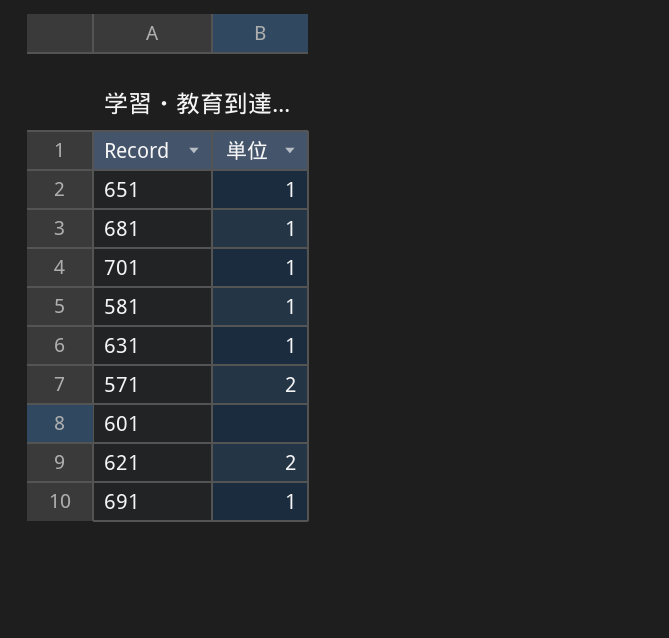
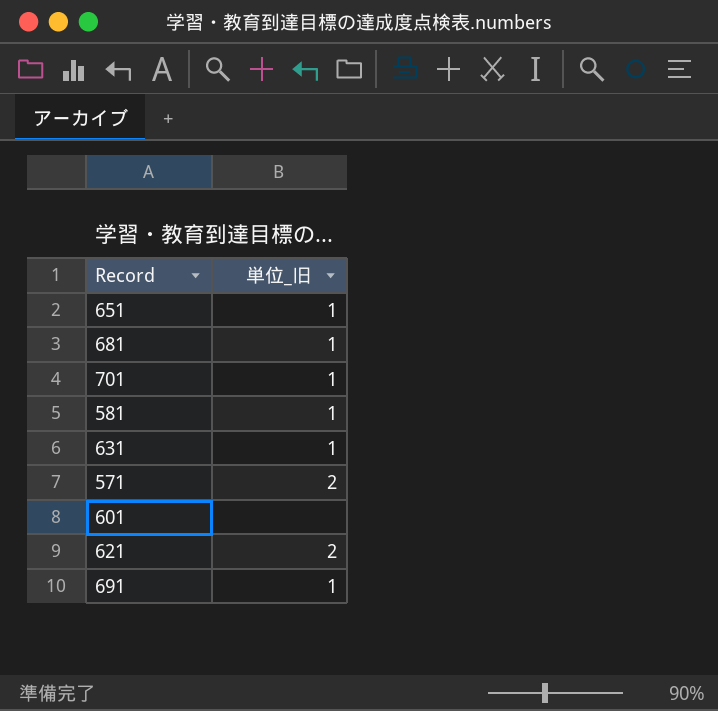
column name: 単位 -> 単位_旧

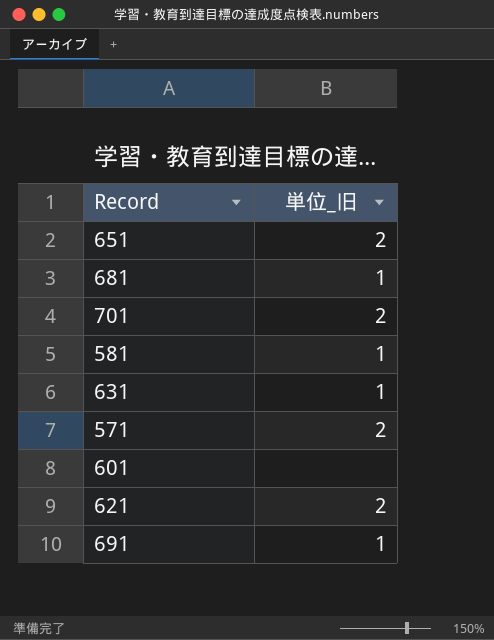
651 | 単位_旧: 1 -> 2
701 | 単位_旧: 1 -> 2

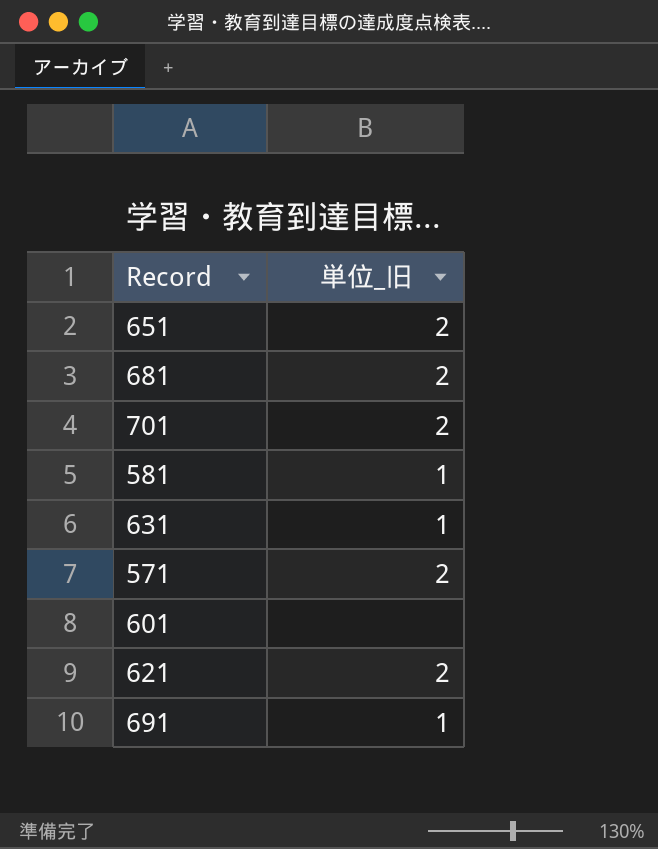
681 | 単位_旧: 1 -> 2

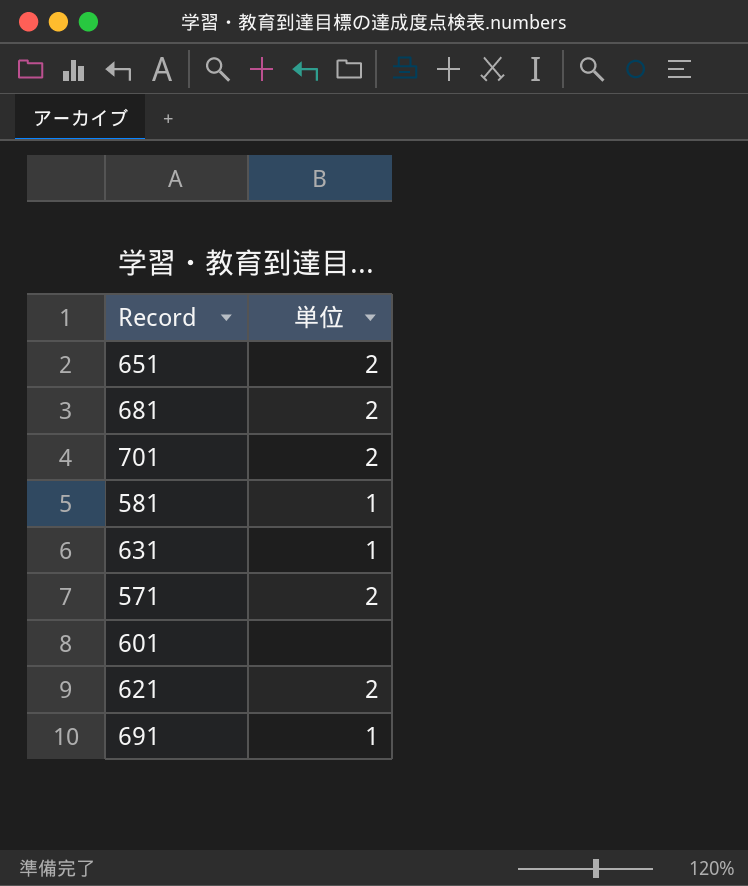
column name: 単位_旧 -> 単位

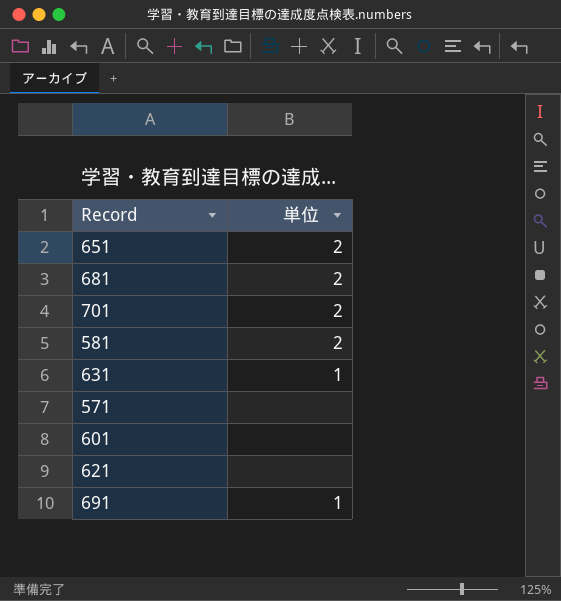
581 | 単位: 1 -> 2
571 | 単位: 2 -> none
621 | 単位: 2 -> none

